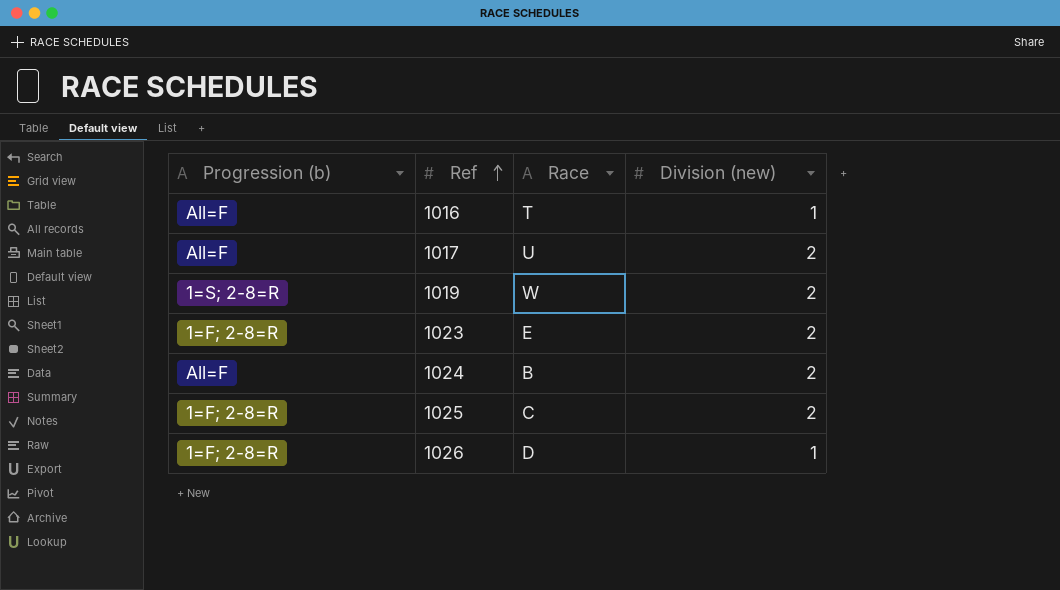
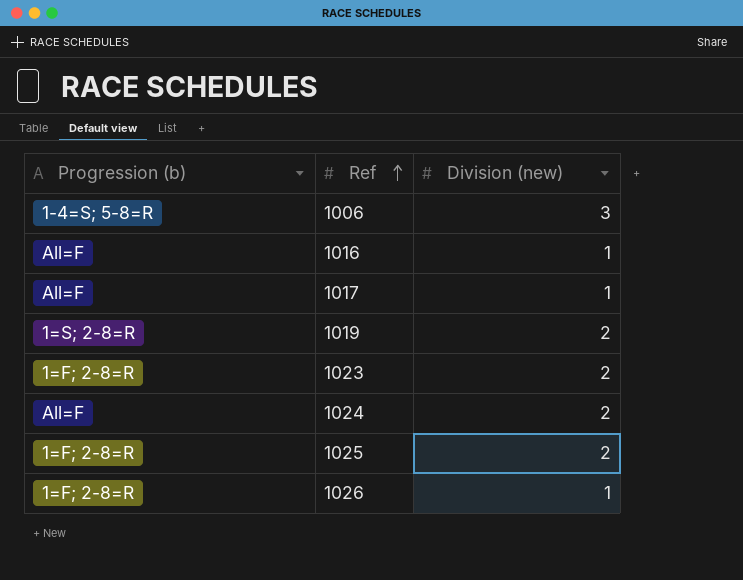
column Race | position: 3 -> none
row 1006: none -> 1-4=S; 5-8=R | 3
1017 | Division (new): 2 -> 1

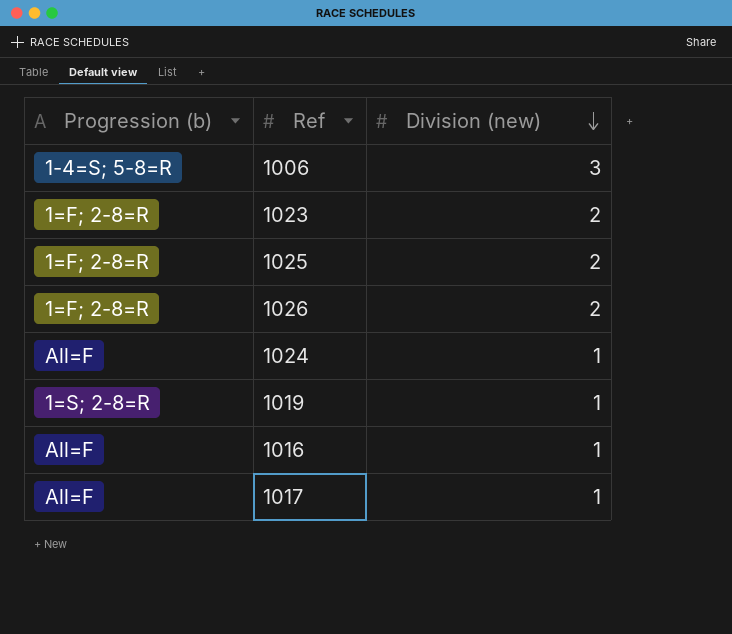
row order: Ref ascending -> Division (new) descending
1026 | Division (new): 1 -> 2
1024 | Division (new): 2 -> 1
1019 | Division (new): 2 -> 1

